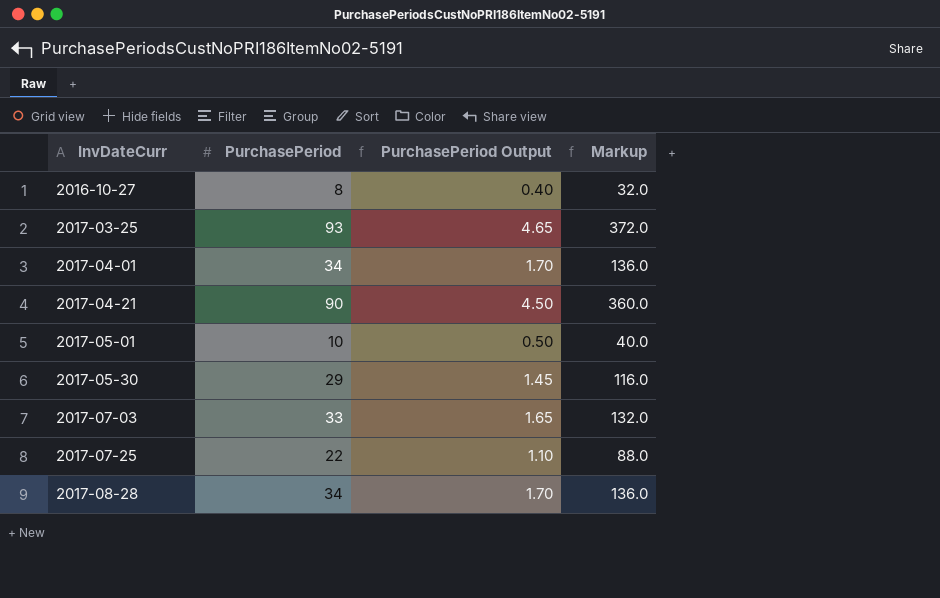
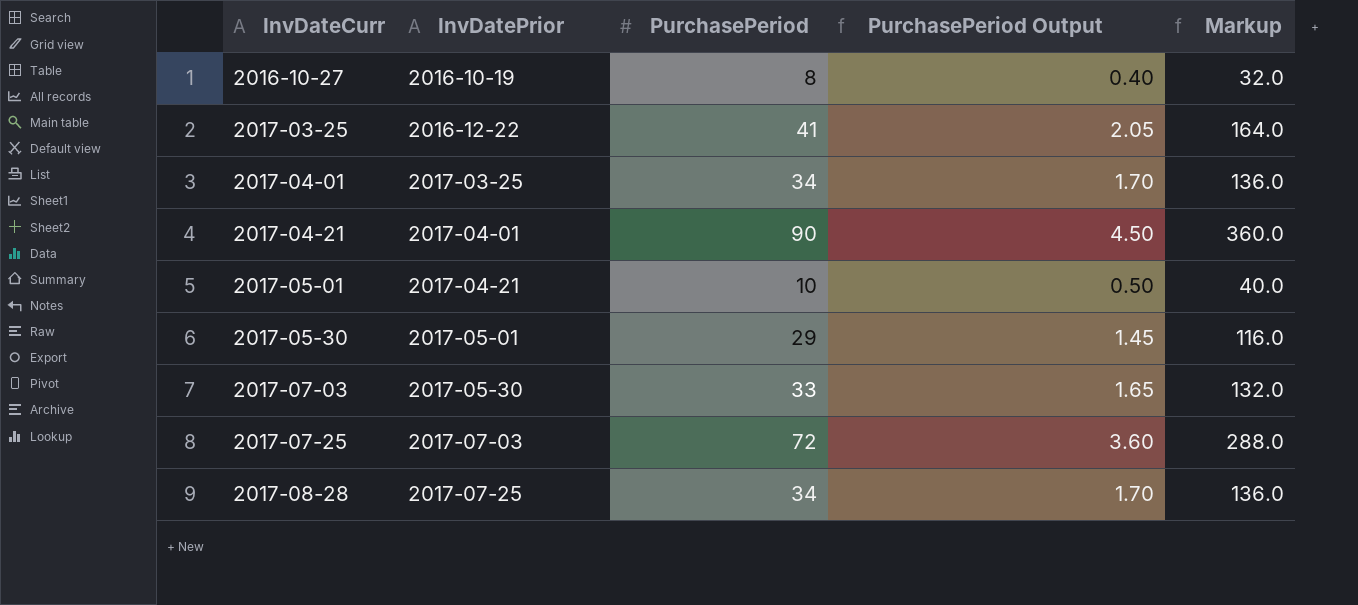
column InvDatePrior | position: none -> 2
2017-03-25 | PurchasePeriod: 93 -> 41
2017-03-25 | PurchasePeriod Output: 4.65 -> 2.05
2017-03-25 | Markup: 372.0 -> 164.0
2017-07-25 | PurchasePeriod: 22 -> 72
2017-07-25 | PurchasePeriod Output: 1.10 -> 3.60
2017-07-25 | Markup: 88.0 -> 288.0

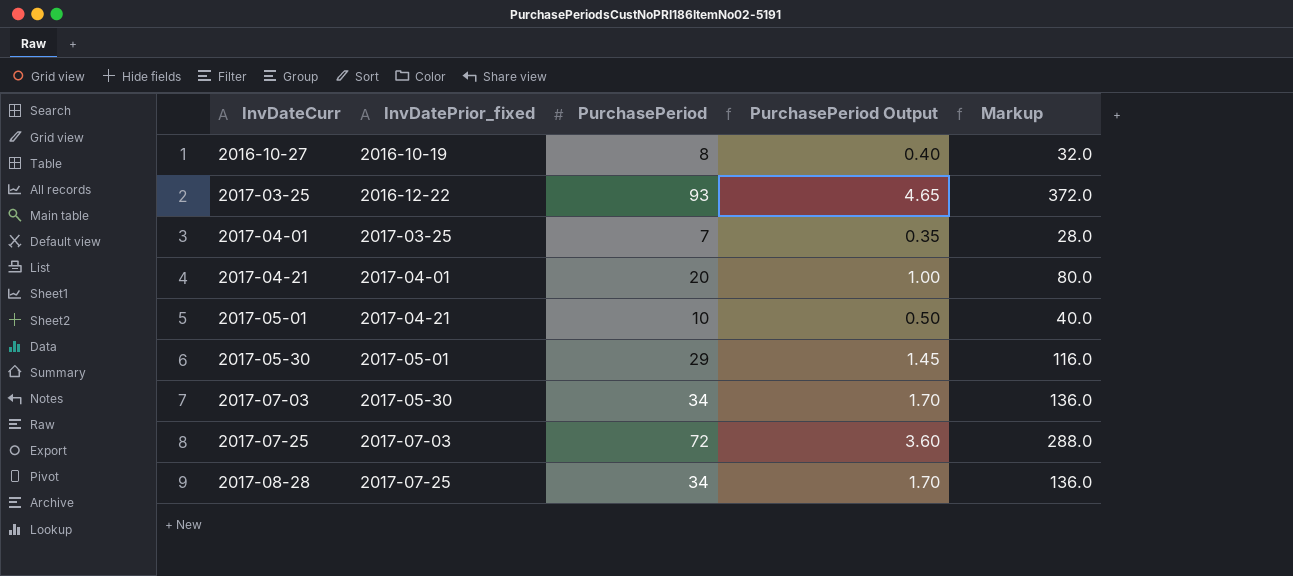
column name: InvDatePrior -> InvDatePrior_fixed
2017-03-25 | PurchasePeriod: 41 -> 93
2017-03-25 | PurchasePeriod Output: 2.05 -> 4.65
2017-03-25 | Markup: 164.0 -> 372.0
2017-04-01 | PurchasePeriod: 34 -> 7
2017-04-01 | PurchasePeriod Output: 1.70 -> 0.35
2017-04-01 | Markup: 136.0 -> 28.0
2017-04-21 | PurchasePeriod: 90 -> 20
2017-04-21 | PurchasePeriod Output: 4.50 -> 1.00
2017-04-21 | Markup: 360.0 -> 80.0
2017-07-03 | PurchasePeriod: 33 -> 34
2017-07-03 | PurchasePeriod Output: 1.65 -> 1.70
2017-07-03 | Markup: 132.0 -> 136.0

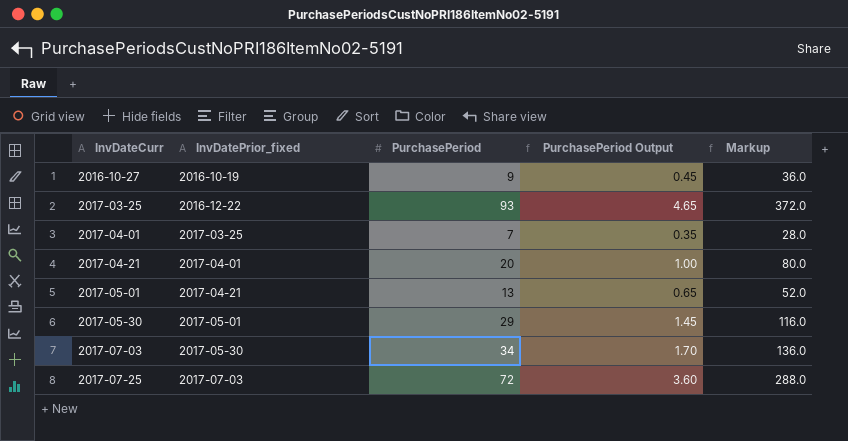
row 2017-08-28: 2017-07-25 | 34 | 1.70 | 136.0 -> none
2016-10-27 | PurchasePeriod: 8 -> 9
2016-10-27 | PurchasePeriod Output: 0.40 -> 0.45
2016-10-27 | Markup: 32.0 -> 36.0
2017-05-01 | PurchasePeriod: 10 -> 13
2017-05-01 | PurchasePeriod Output: 0.50 -> 0.65
2017-05-01 | Markup: 40.0 -> 52.0

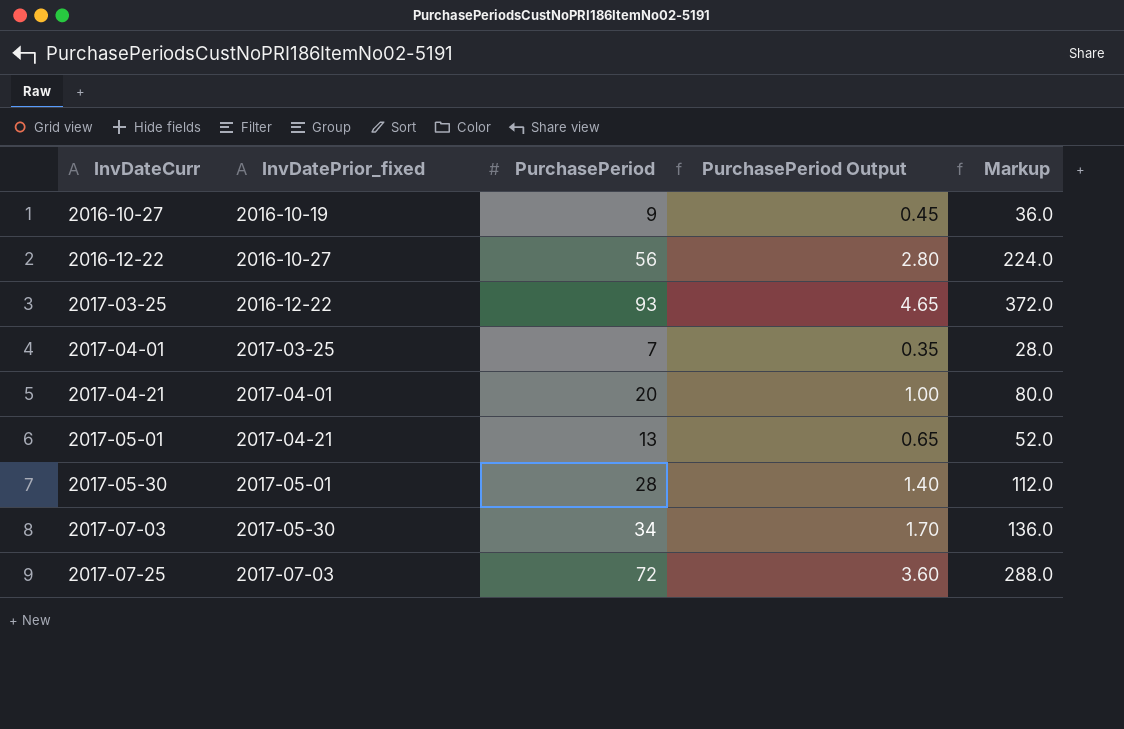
row 2016-12-22: none -> 2016-10-27 | 56 | 2.80 | 224.0
2017-05-30 | PurchasePeriod: 29 -> 28
2017-05-30 | PurchasePeriod Output: 1.45 -> 1.40
2017-05-30 | Markup: 116.0 -> 112.0

